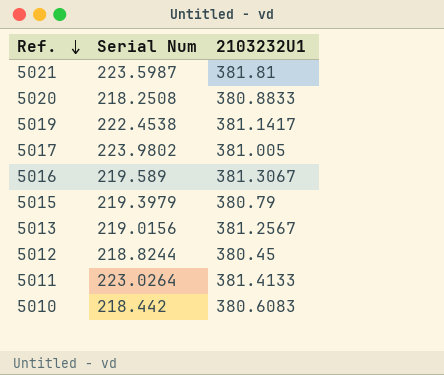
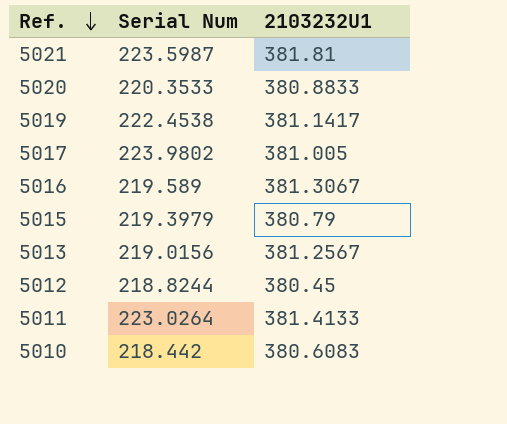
5020 | Serial Num: 218.2508 -> 220.3533

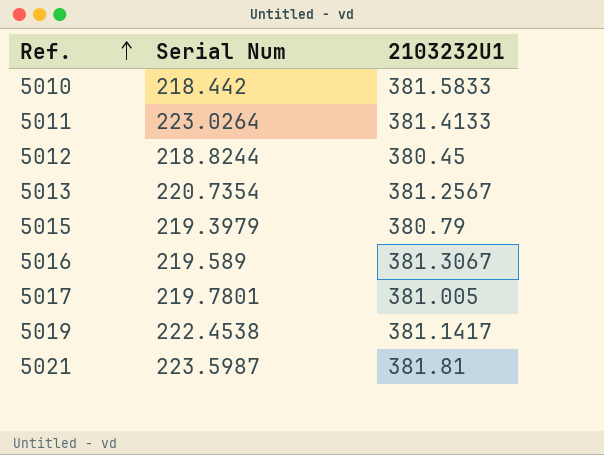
row order: Ref. descending -> Ref. ascending
row 5020: 220.3533 | 380.8833 -> none
5010 | 2103232U1: 380.6083 -> 381.5833
5013 | Serial Num: 219.0156 -> 220.7354
5017 | Serial Num: 223.9802 -> 219.7801

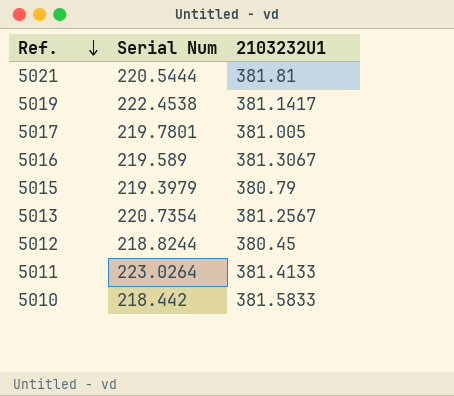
row order: Ref. ascending -> Ref. descending
5021 | Serial Num: 223.5987 -> 220.5444

